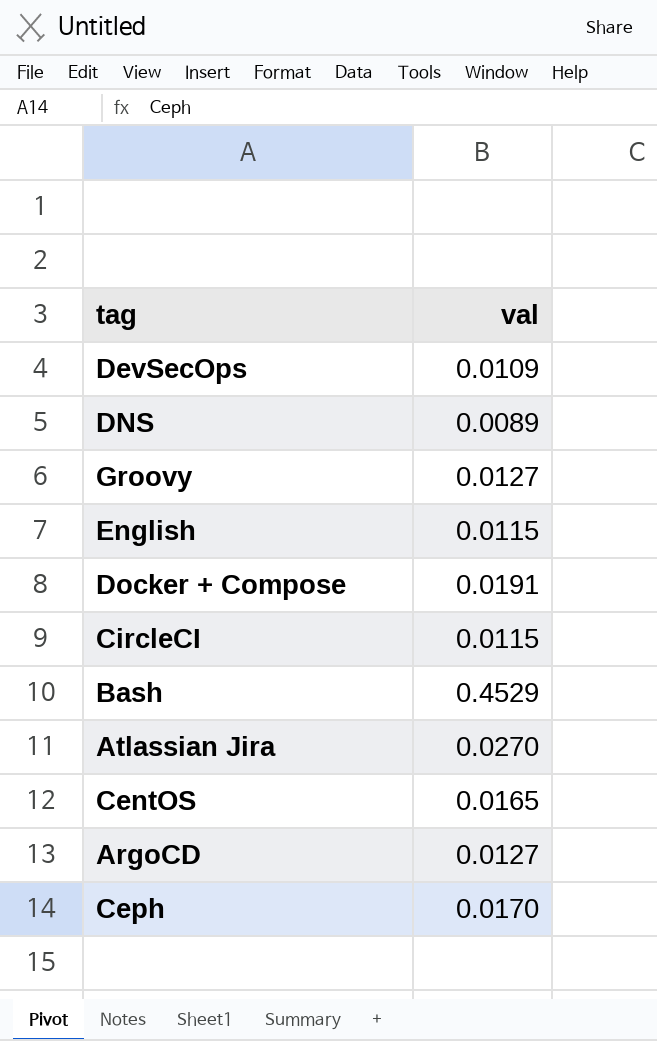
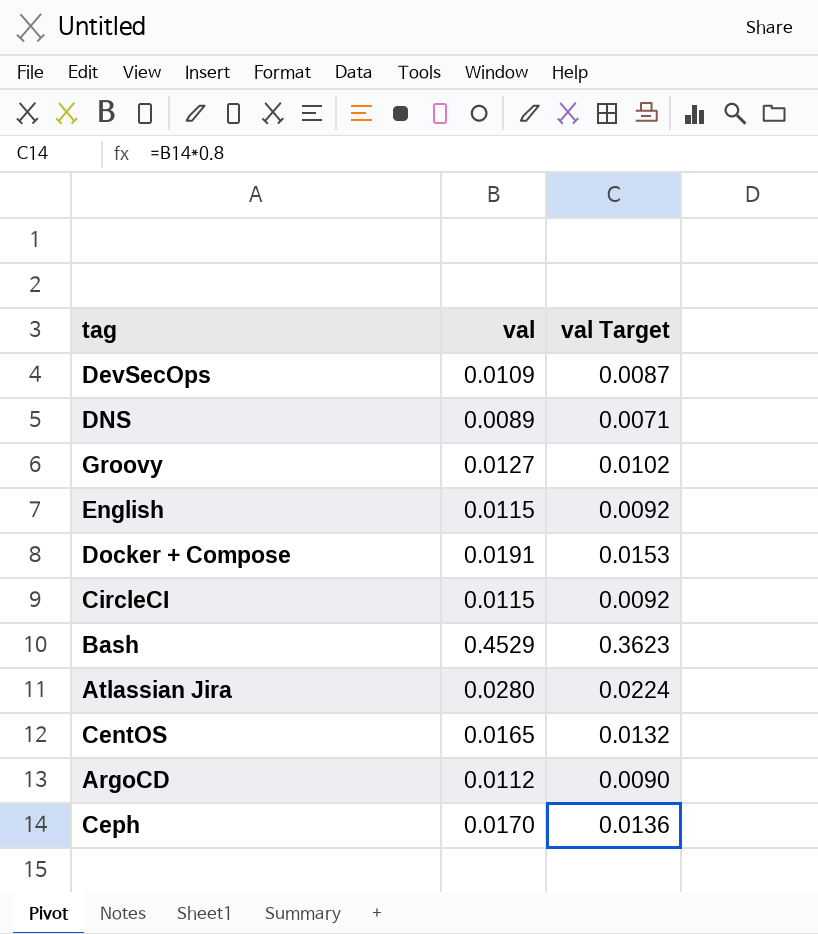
column val Target | formula: none -> [val] * 0.8
Atlassian Jira | val: 0.0270 -> 0.0280
ArgoCD | val: 0.0127 -> 0.0112

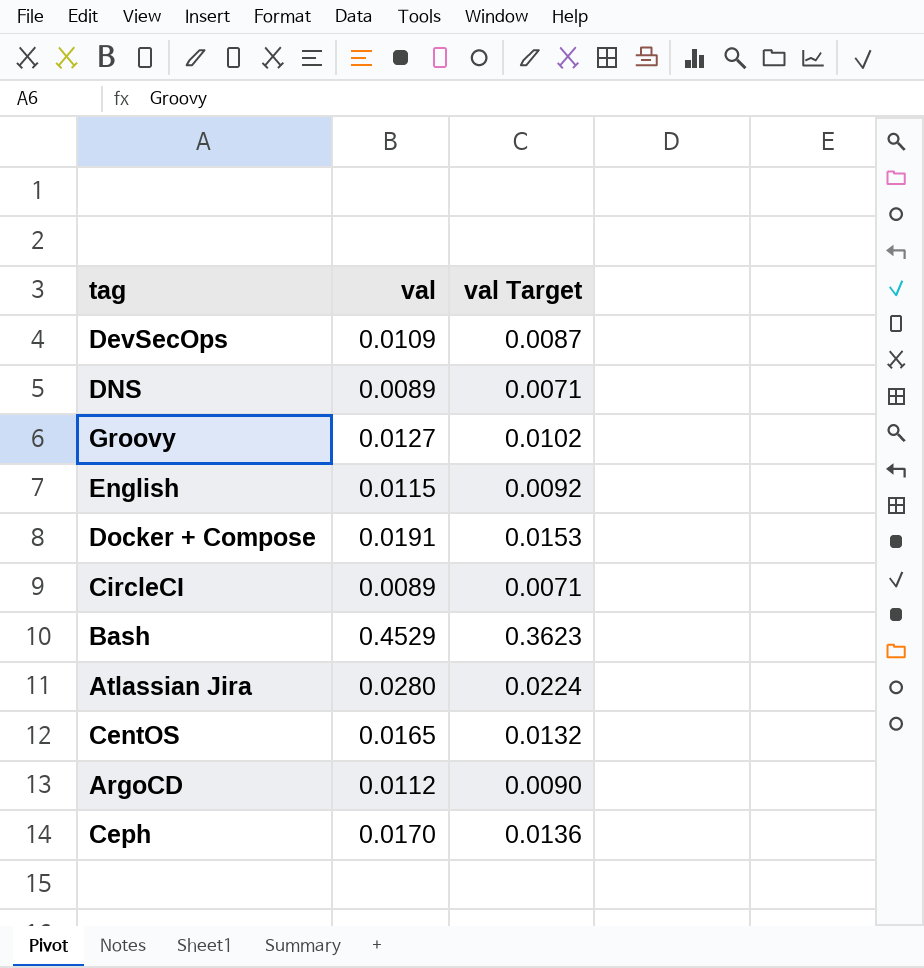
CircleCI | val: 0.0115 -> 0.0089
CircleCI | val Target: 0.0092 -> 0.0071

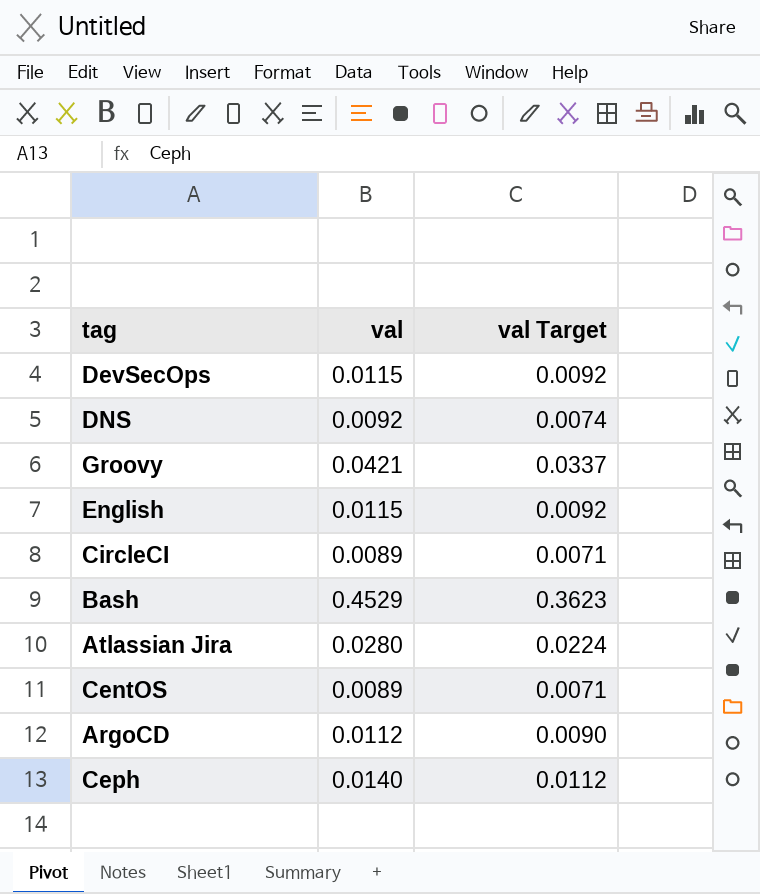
row Docker + Compose: 0.0191 | 0.0153 -> none
DevSecOps | val: 0.0109 -> 0.0115
DevSecOps | val Target: 0.0087 -> 0.0092
DNS | val: 0.0089 -> 0.0092
DNS | val Target: 0.0071 -> 0.0074
Groovy | val: 0.0127 -> 0.0421
Groovy | val Target: 0.0102 -> 0.0337
CentOS | val: 0.0165 -> 0.0089
CentOS | val Target: 0.0132 -> 0.0071
Ceph | val: 0.0170 -> 0.0140
Ceph | val Target: 0.0136 -> 0.0112

